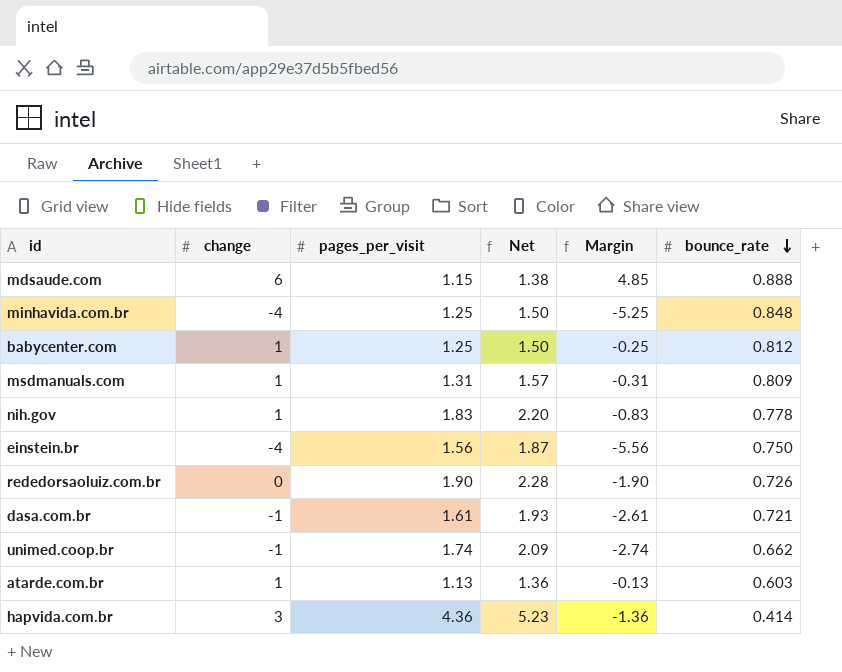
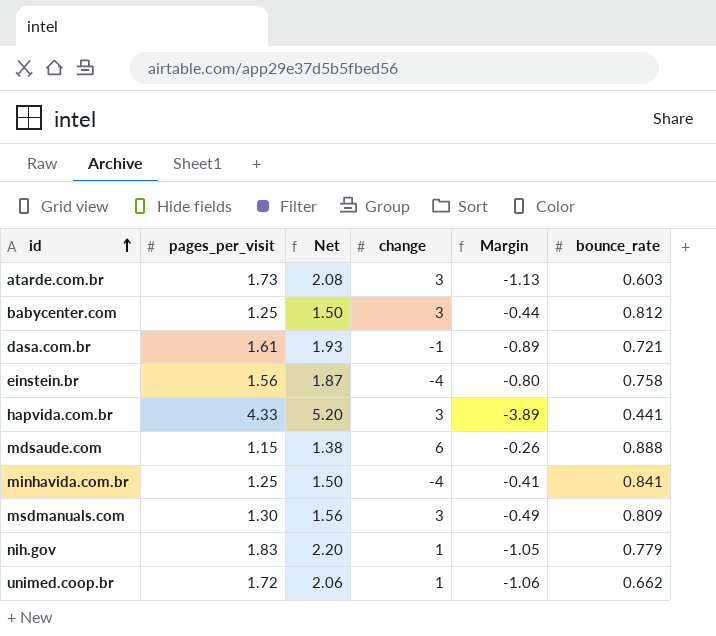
row order: bounce_rate descending -> id ascending
column change | position: 2 -> 4
column Margin | formula: [change] - [pages_per_visit] -> [bounce_rate] - [pages_per_visit]
row rededorsaoluiz.com.br: 0 | 1.90 | 2.28 | -1.90 | 0.726 -> none
atarde.com.br | pages_per_visit: 1.13 -> 1.73
atarde.com.br | Net: 1.36 -> 2.08
atarde.com.br | change: 1 -> 3
babycenter.com | change: 1 -> 3
einstein.br | bounce_rate: 0.750 -> 0.758
hapvida.com.br | pages_per_visit: 4.36 -> 4.33
hapvida.com.br | Net: 5.23 -> 5.20
hapvida.com.br | bounce_rate: 0.414 -> 0.441
minhavida.com.br | bounce_rate: 0.848 -> 0.841
msdmanuals.com | pages_per_visit: 1.31 -> 1.30
msdmanuals.com | Net: 1.57 -> 1.56
msdmanuals.com | change: 1 -> 3
nih.gov | bounce_rate: 0.778 -> 0.779
unimed.coop.br | pages_per_visit: 1.74 -> 1.72
unimed.coop.br | Net: 2.09 -> 2.06
unimed.coop.br | change: -1 -> 1

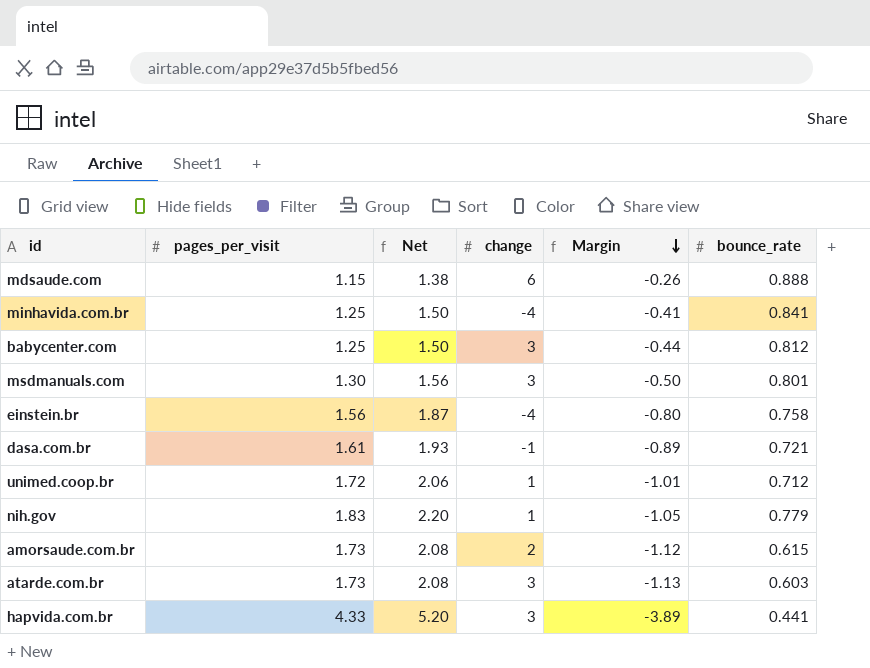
row order: id ascending -> Margin descending
msdmanuals.com | Margin: -0.49 -> -0.50
msdmanuals.com | bounce_rate: 0.809 -> 0.801
unimed.coop.br | Margin: -1.06 -> -1.01
unimed.coop.br | bounce_rate: 0.662 -> 0.712
row amorsaude.com.br: none -> 1.73 | 2.08 | 2 | -1.12 | 0.615

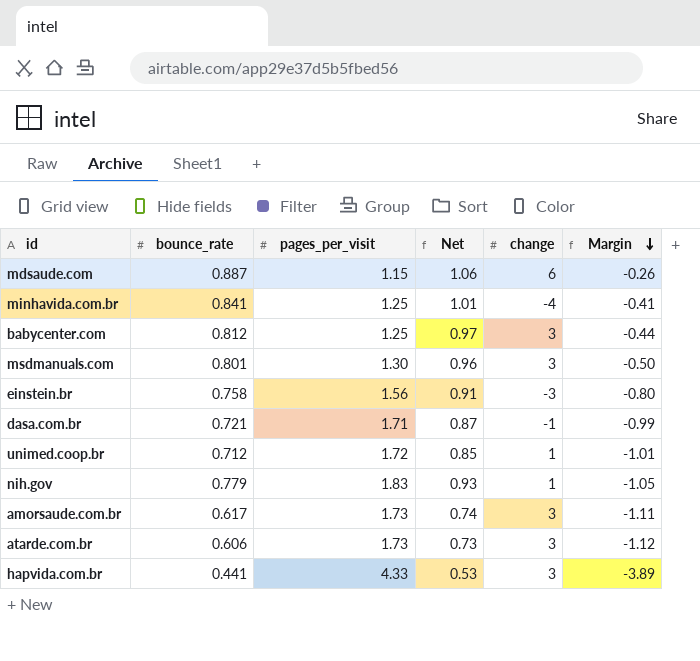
column bounce_rate | position: 6 -> 2
column Net | formula: [pages_per_visit] * 1.2 -> [bounce_rate] * 1.2
mdsaude.com | bounce_rate: 0.888 -> 0.887
einstein.br | change: -4 -> -3
dasa.com.br | pages_per_visit: 1.61 -> 1.71
dasa.com.br | Margin: -0.89 -> -0.99
amorsaude.com.br | bounce_rate: 0.615 -> 0.617
amorsaude.com.br | change: 2 -> 3
amorsaude.com.br | Margin: -1.12 -> -1.11
atarde.com.br | bounce_rate: 0.603 -> 0.606
atarde.com.br | Margin: -1.13 -> -1.12

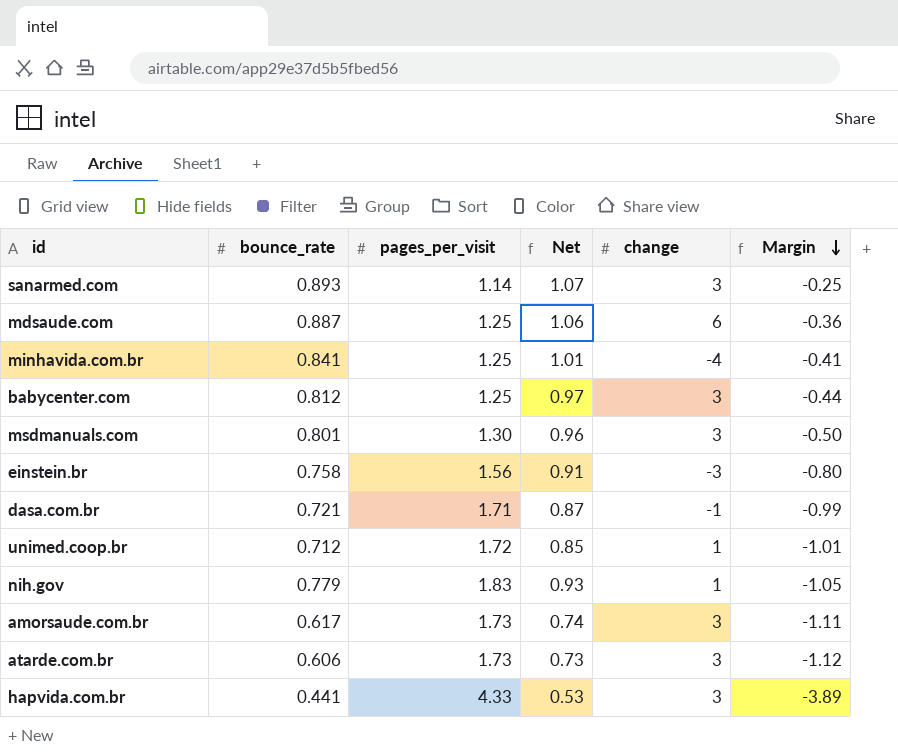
row sanarmed.com: none -> 0.893 | 1.14 | 1.07 | 3 | -0.25
mdsaude.com | pages_per_visit: 1.15 -> 1.25
mdsaude.com | Margin: -0.26 -> -0.36

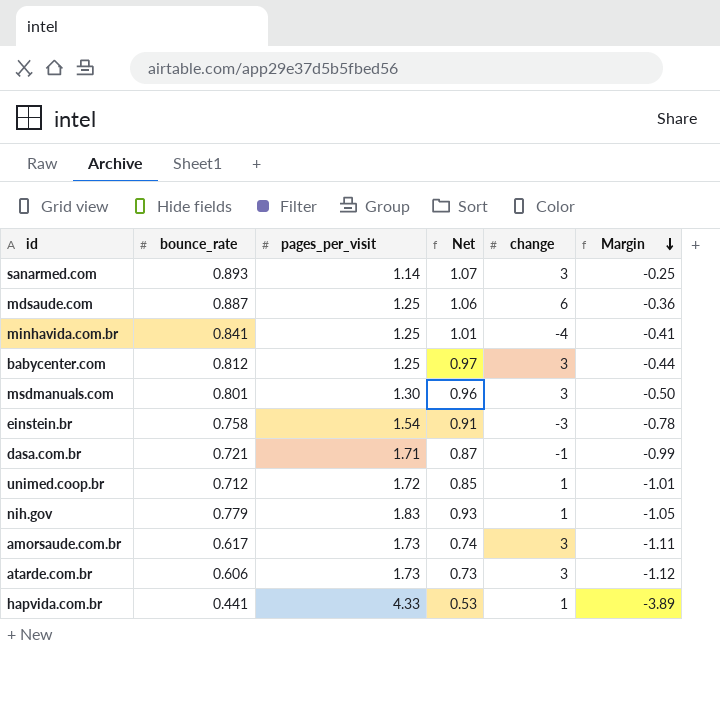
einstein.br | pages_per_visit: 1.56 -> 1.54
einstein.br | Margin: -0.80 -> -0.78
hapvida.com.br | change: 3 -> 1

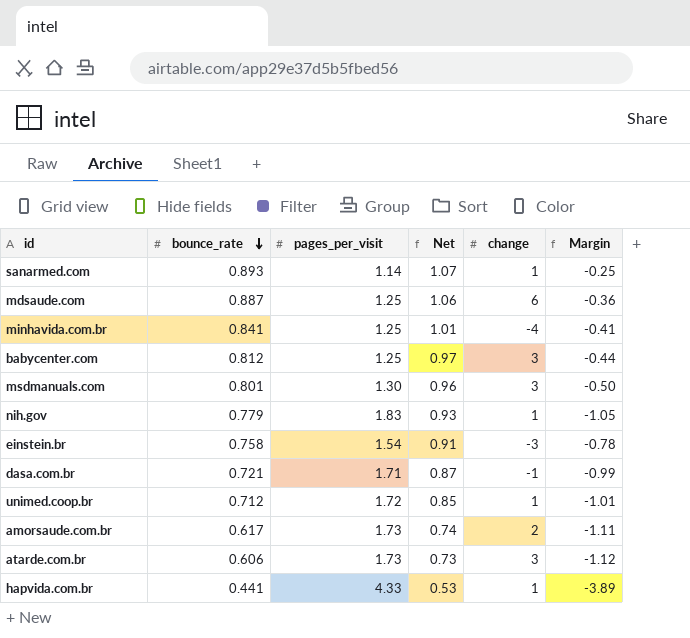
row order: Margin descending -> bounce_rate descending
sanarmed.com | change: 3 -> 1
amorsaude.com.br | change: 3 -> 2

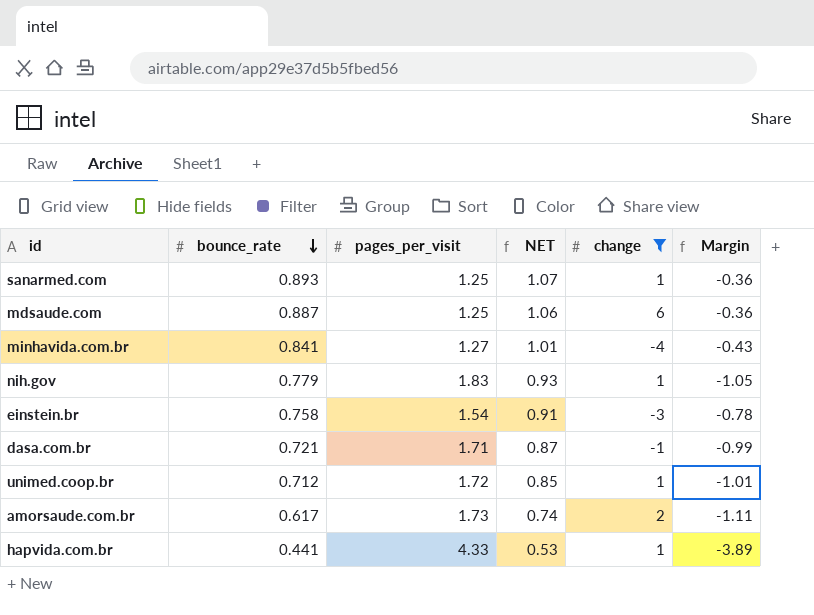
filter: none -> change != 3
column name: Net -> NET
sanarmed.com | pages_per_visit: 1.14 -> 1.25
sanarmed.com | Margin: -0.25 -> -0.36
minhavida.com.br | pages_per_visit: 1.25 -> 1.27
minhavida.com.br | Margin: -0.41 -> -0.43

